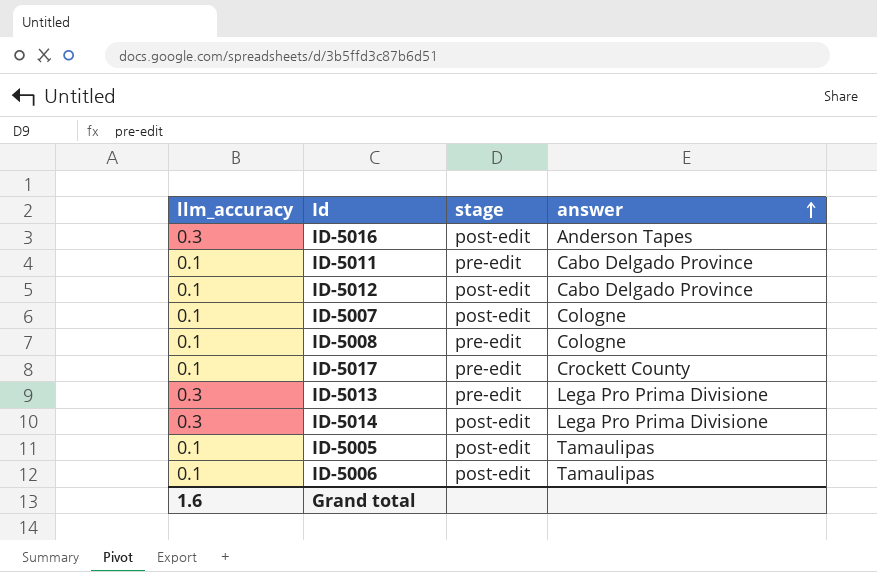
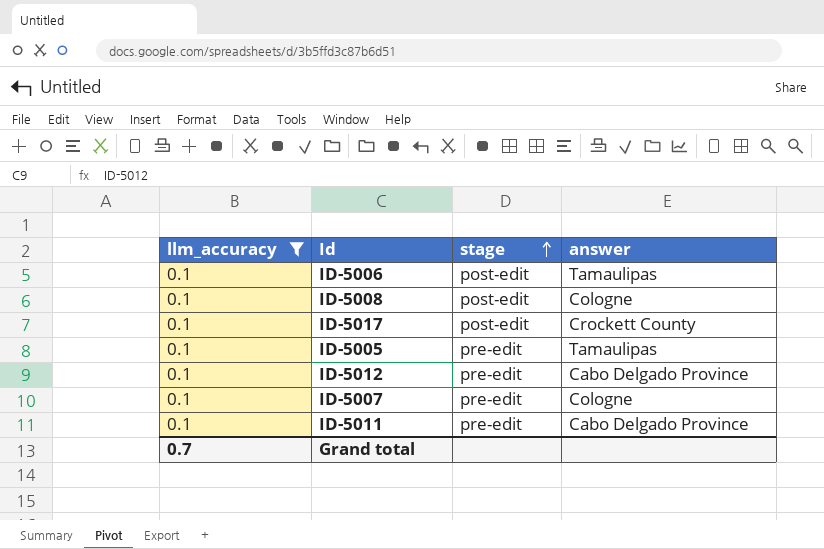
filter: none -> llm_accuracy = 0.1
row order: answer ascending -> stage ascending
ID-5008 | stage: pre-edit -> post-edit
ID-5017 | stage: pre-edit -> post-edit
ID-5005 | stage: post-edit -> pre-edit
ID-5012 | stage: post-edit -> pre-edit
ID-5007 | stage: post-edit -> pre-edit
Grand total | llm_accuracy: 1.6 -> 0.7

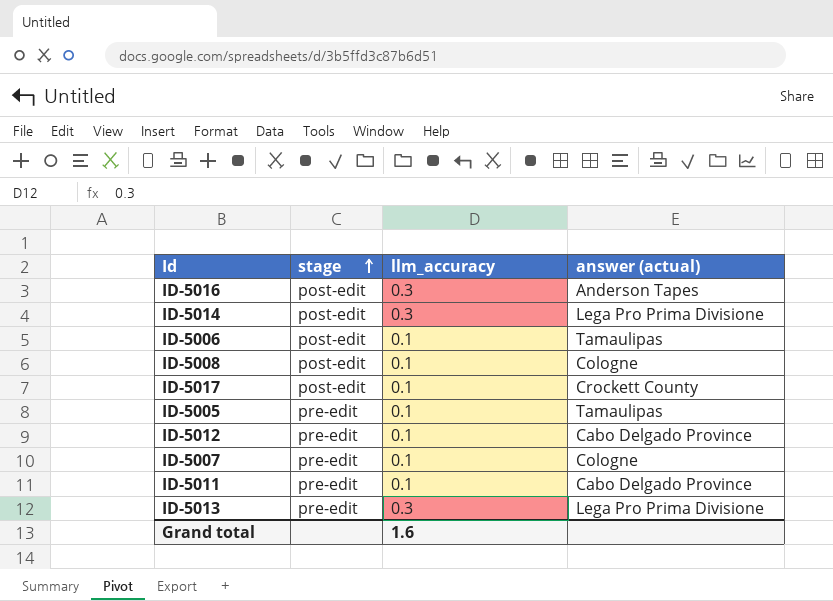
filter: llm_accuracy = 0.1 -> none
column llm_accuracy | position: 1 -> 3
column name: answer -> answer (actual)
Grand total | llm_accuracy: 0.7 -> 1.6

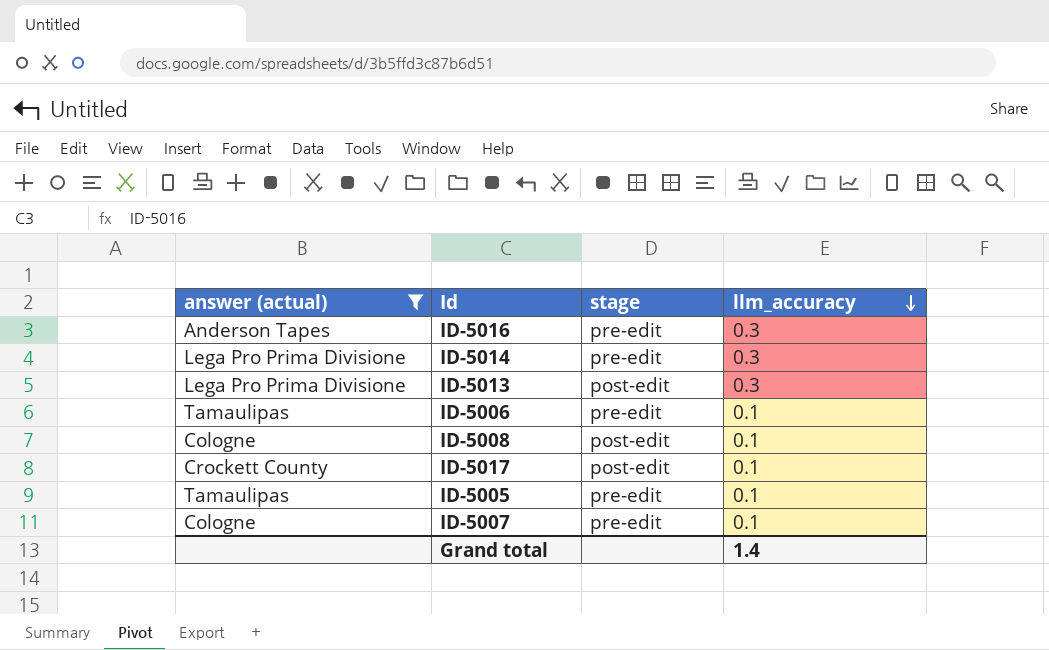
filter: none -> answer (actual) != Cabo Delgado Province
row order: stage ascending -> llm_accuracy descending
column answer (actual) | position: 4 -> 1
ID-5016 | stage: post-edit -> pre-edit
ID-5014 | stage: post-edit -> pre-edit
ID-5013 | stage: pre-edit -> post-edit
ID-5006 | stage: post-edit -> pre-edit
Grand total | llm_accuracy: 1.6 -> 1.4

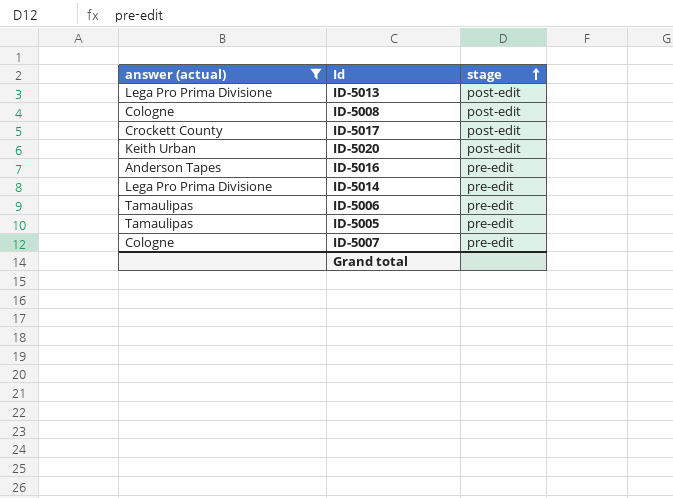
row order: llm_accuracy descending -> stage ascending
column llm_accuracy | position: 4 -> none
row ID-5020: none -> Keith Urban | post-edit

